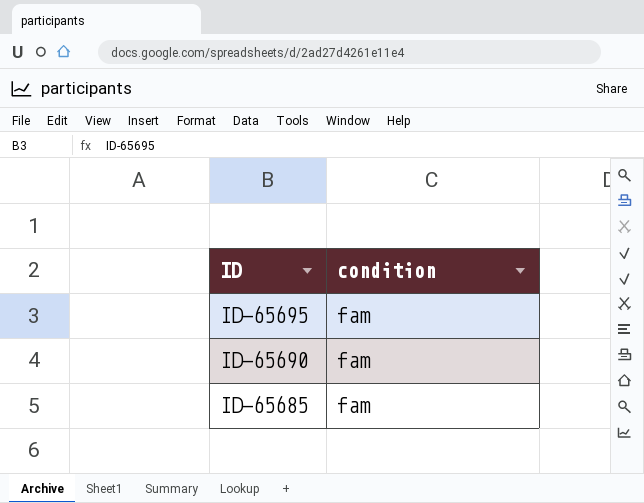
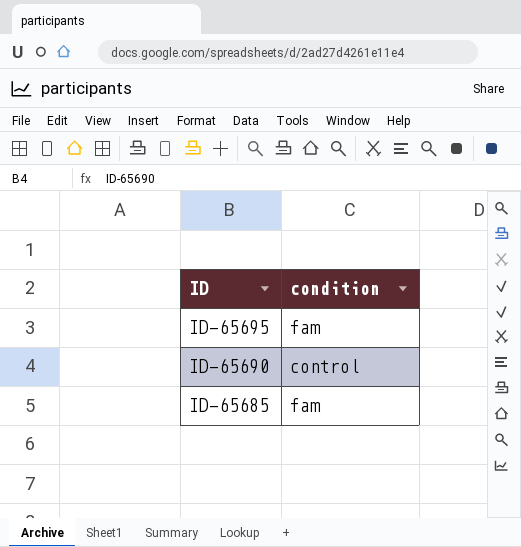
ID-65690 | condition: fam -> control

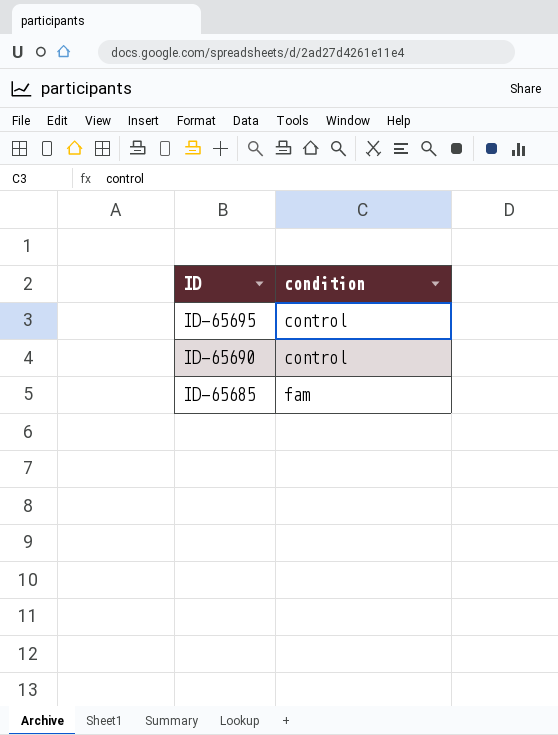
ID-65695 | condition: fam -> control

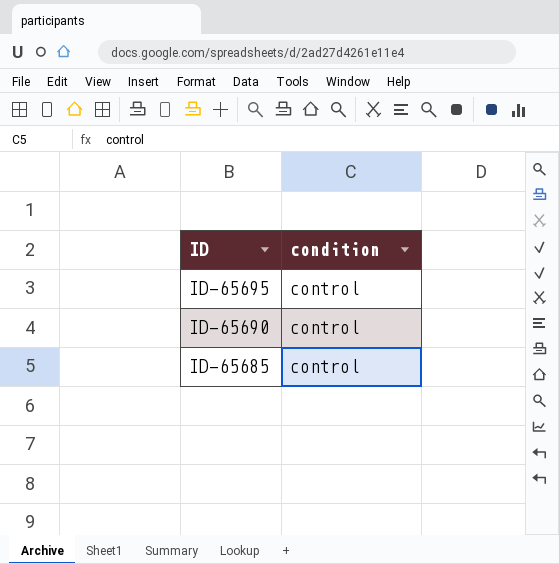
ID-65685 | condition: fam -> control

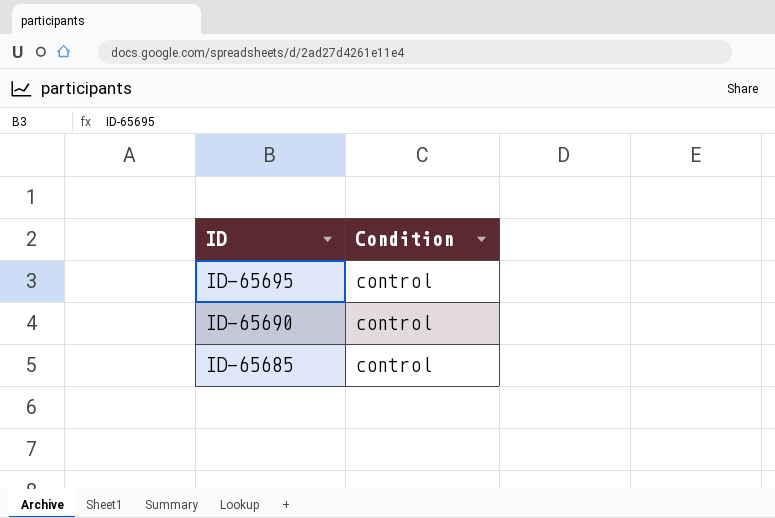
column name: condition -> Condition

